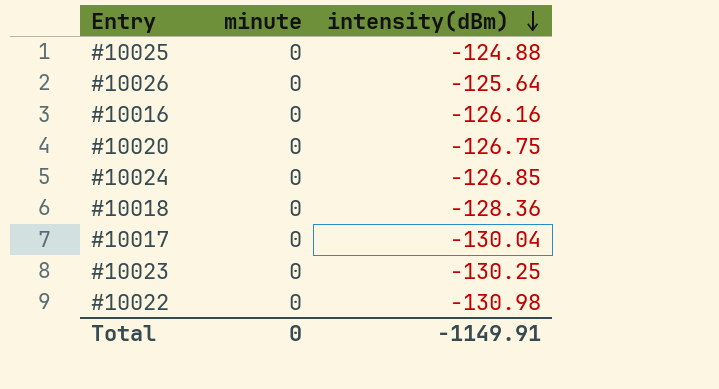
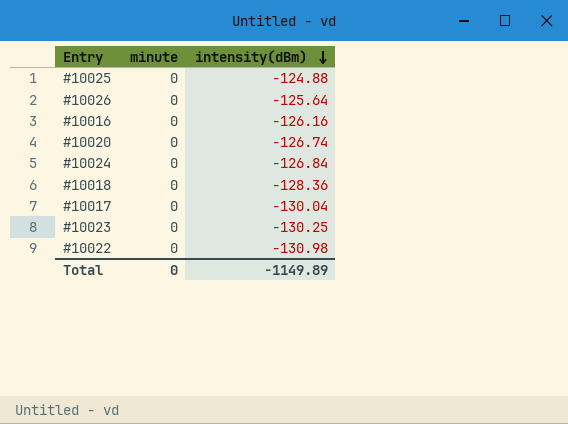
#10020 | intensity(dBm): -126.75 -> -126.74
#10024 | intensity(dBm): -126.85 -> -126.84
Total | intensity(dBm): -1149.91 -> -1149.89

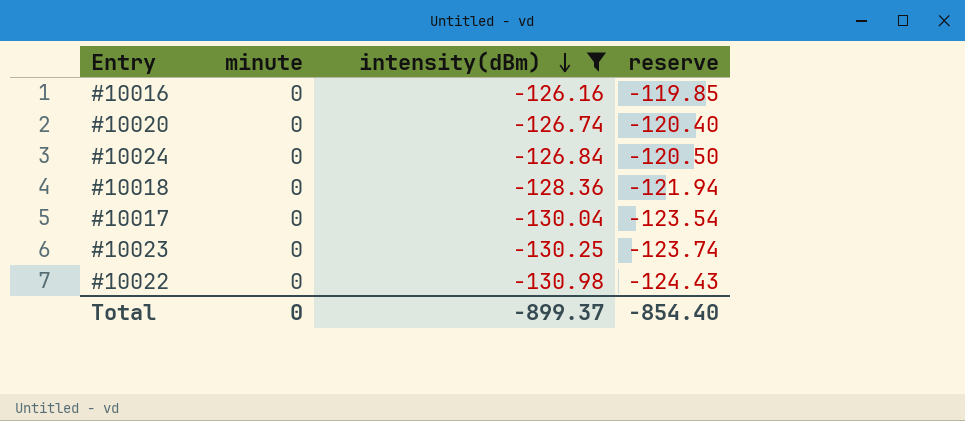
filter: none -> intensity(dBm) <= -126.16
column reserve | formula: none -> [intensity(dBm)] * 0.95
Total | intensity(dBm): -1149.89 -> -899.37

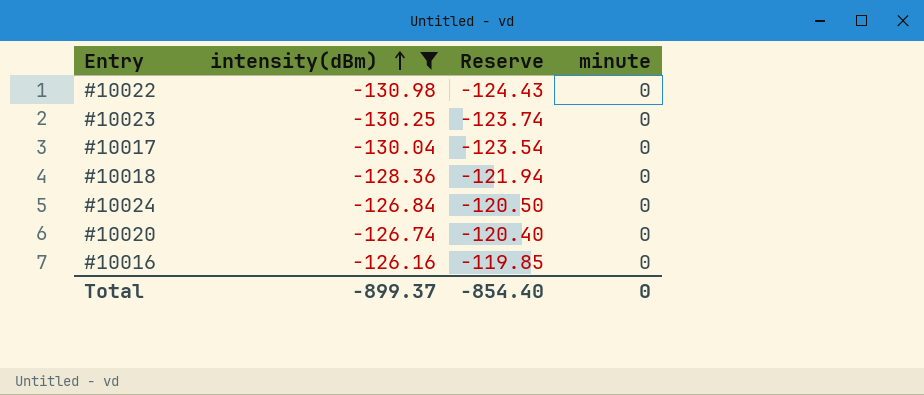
row order: intensity(dBm) descending -> intensity(dBm) ascending
column name: reserve -> Reserve
column minute | position: 2 -> 4

